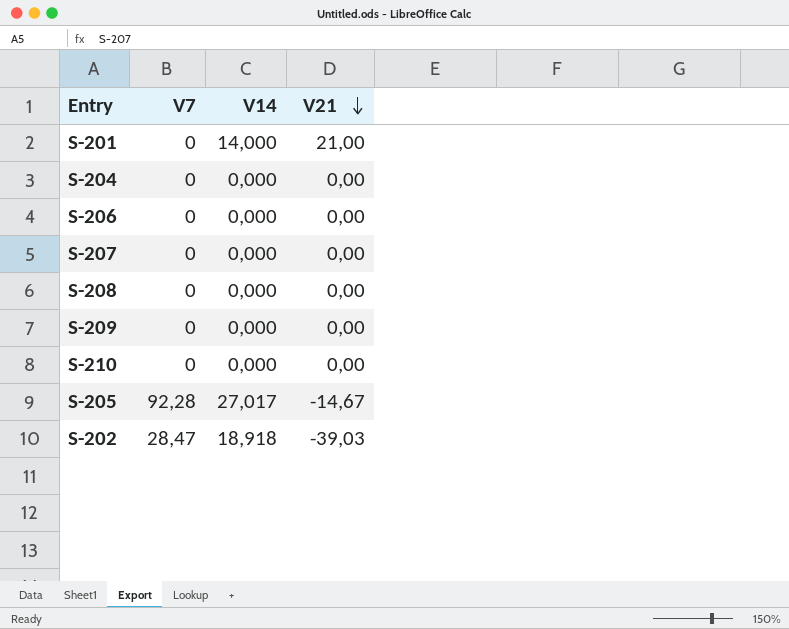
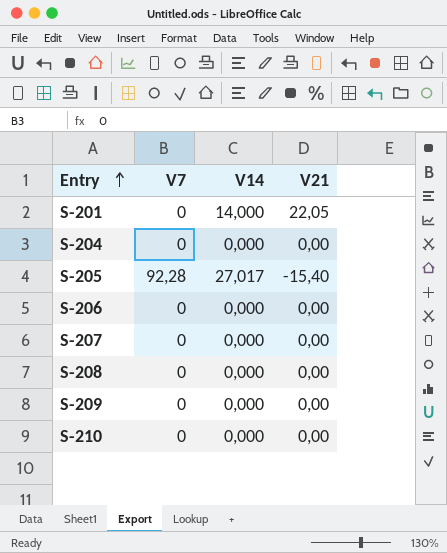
row order: V21 descending -> Entry ascending
row S-202: 28,47 | 18,918 | -39,03 -> none
S-201 | V21: 21,00 -> 22,05
S-205 | V21: -14,67 -> -15,40

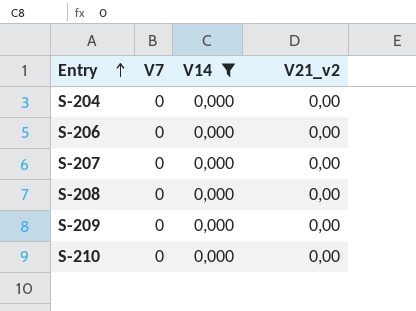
filter: none -> V14 = 0,000
column name: V21 -> V21_v2

